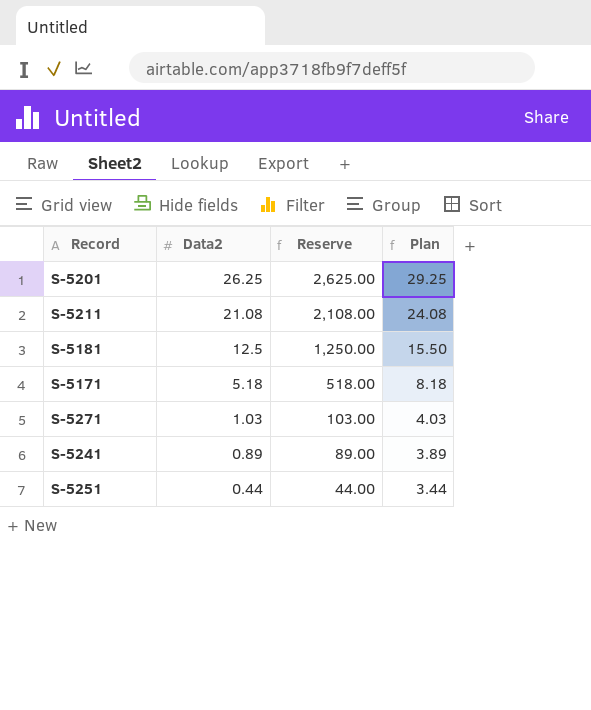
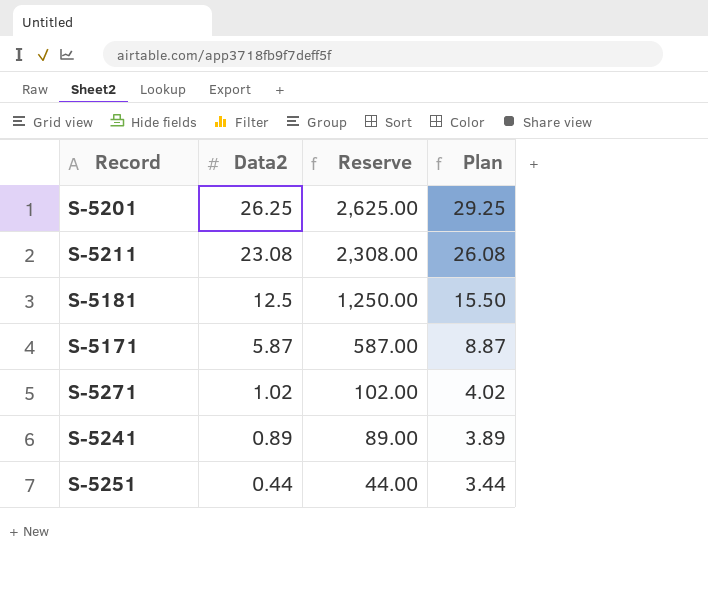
S-5211 | Data2: 21.08 -> 23.08
S-5211 | Reserve: 2,108.00 -> 2,308.00
S-5211 | Plan: 24.08 -> 26.08
S-5171 | Data2: 5.18 -> 5.87
S-5171 | Reserve: 518.00 -> 587.00
S-5171 | Plan: 8.18 -> 8.87
S-5271 | Data2: 1.03 -> 1.02
S-5271 | Reserve: 103.00 -> 102.00
S-5271 | Plan: 4.03 -> 4.02

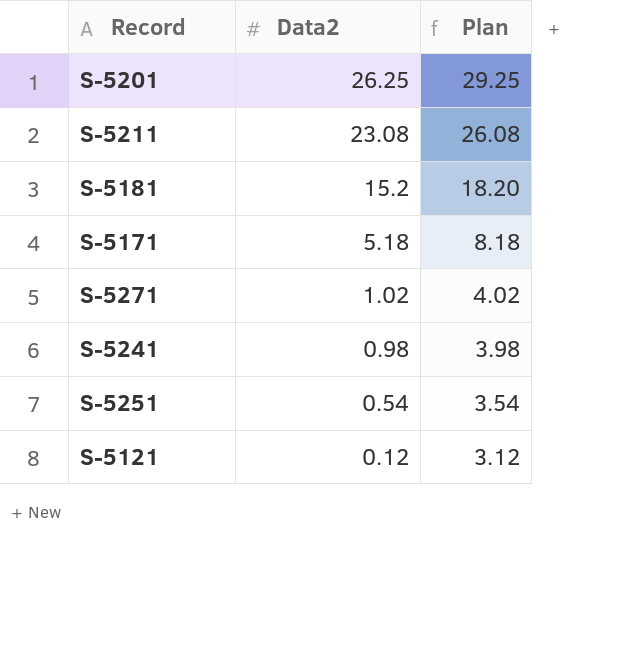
column Reserve | formula: [Data2] * 100 -> none
S-5181 | Data2: 12.5 -> 15.2
S-5181 | Plan: 15.50 -> 18.20
S-5171 | Data2: 5.87 -> 5.18
S-5171 | Plan: 8.87 -> 8.18
S-5241 | Data2: 0.89 -> 0.98
S-5241 | Plan: 3.89 -> 3.98
S-5251 | Data2: 0.44 -> 0.54
S-5251 | Plan: 3.44 -> 3.54
row S-5121: none -> 0.12 | 3.12

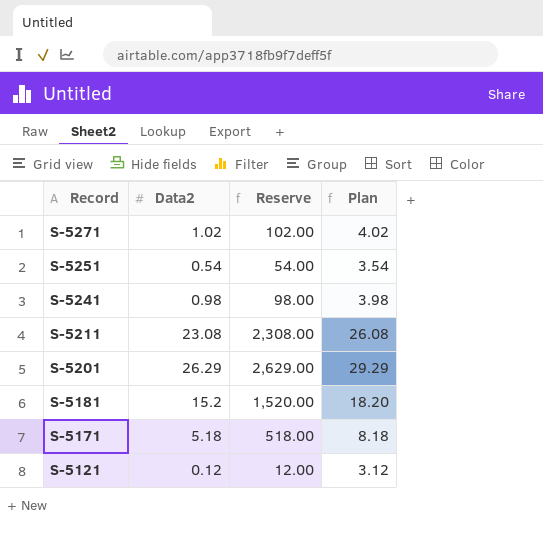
row order: Data2 descending -> Record descending
column Reserve | formula: none -> [Data2] * 100
S-5201 | Data2: 26.25 -> 26.29
S-5201 | Plan: 29.25 -> 29.29

